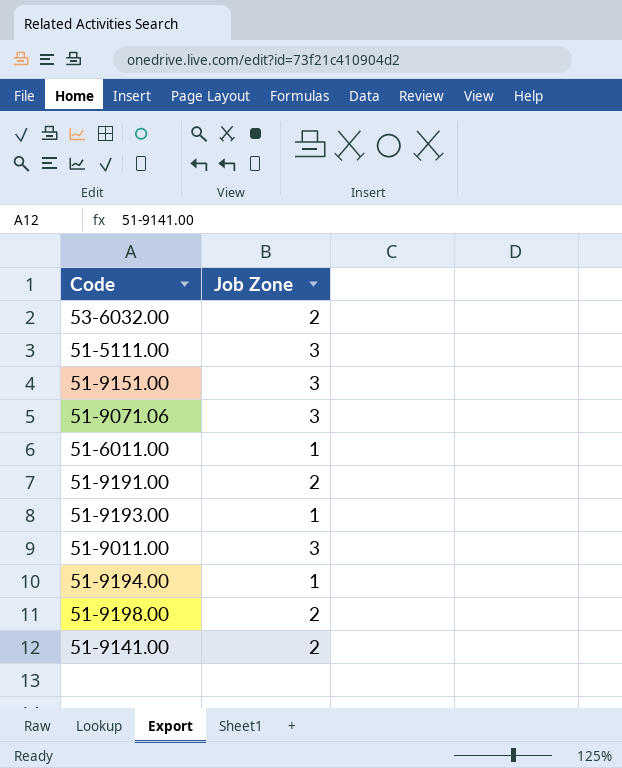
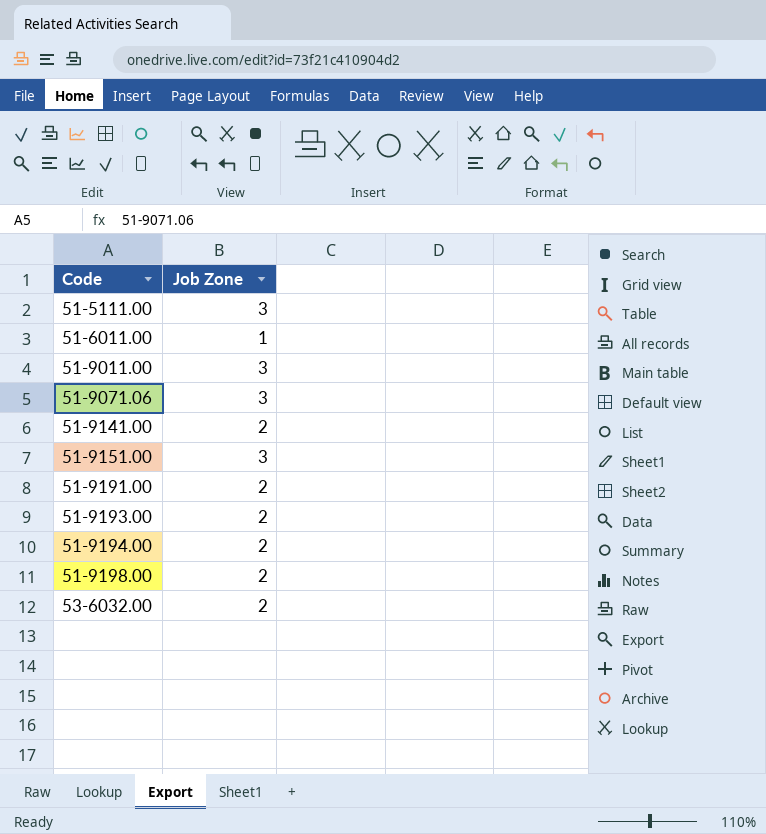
row order: none -> Code ascending
51-9193.00 | Job Zone: 1 -> 2
51-9194.00 | Job Zone: 1 -> 2

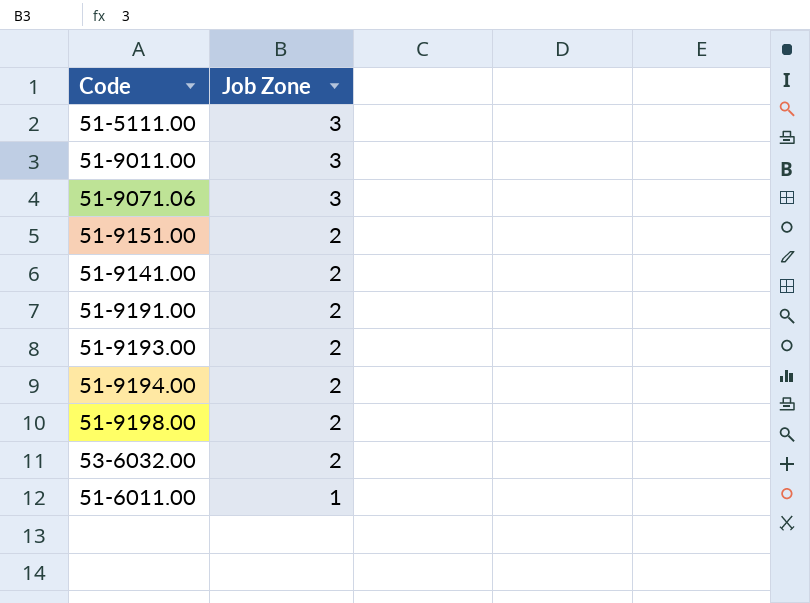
row order: Code ascending -> Job Zone descending
51-9151.00 | Job Zone: 3 -> 2

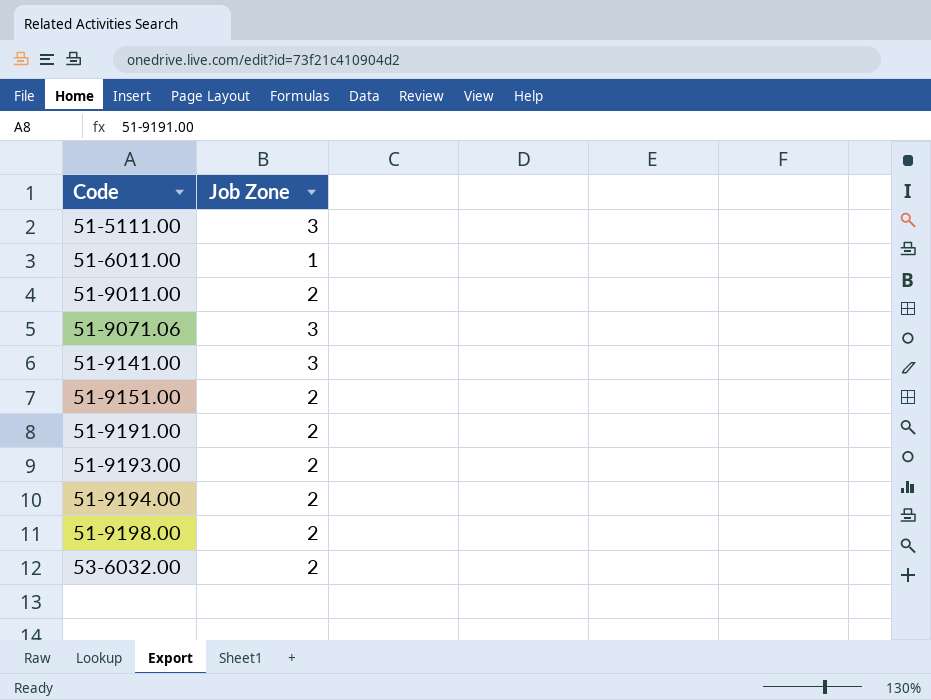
row order: Job Zone descending -> Code ascending
51-9011.00 | Job Zone: 3 -> 2
51-9141.00 | Job Zone: 2 -> 3

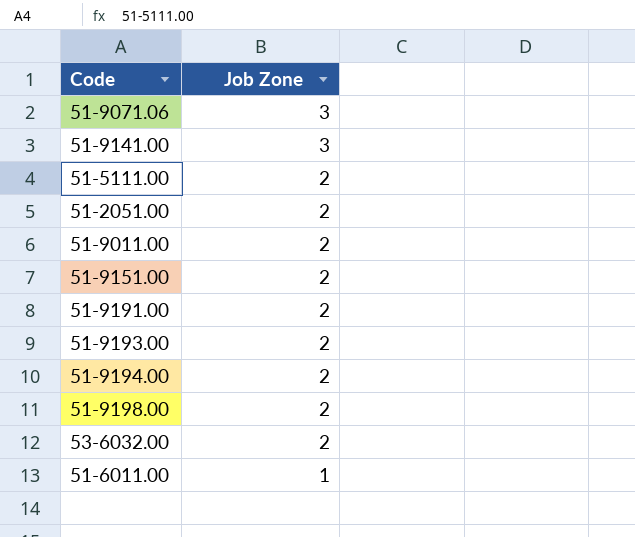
row order: Code ascending -> Job Zone descending
51-5111.00 | Job Zone: 3 -> 2
row 51-2051.00: none -> 2

